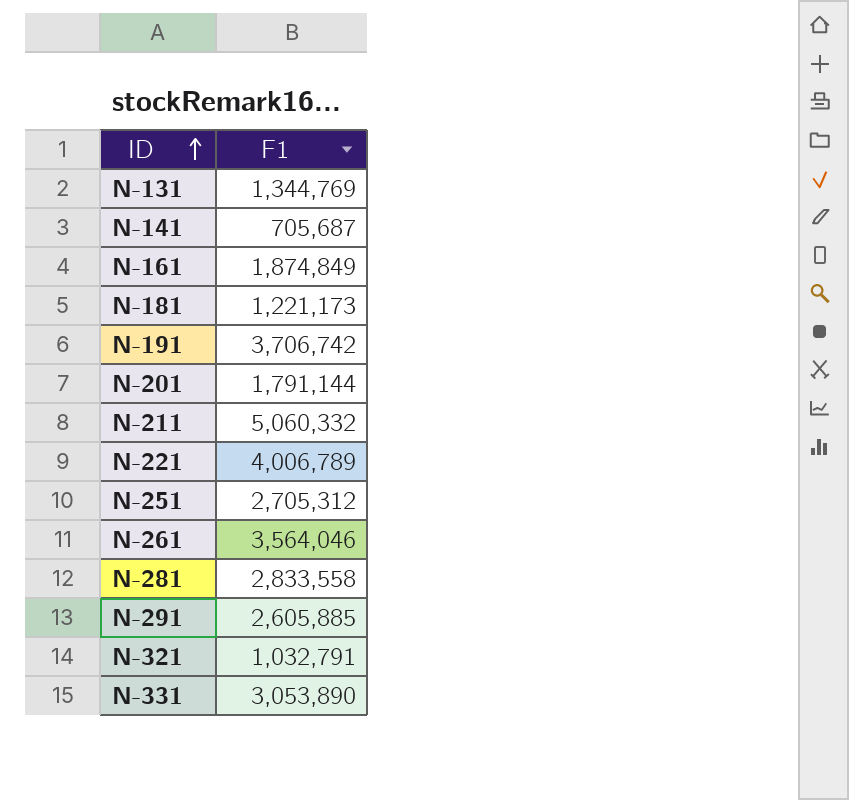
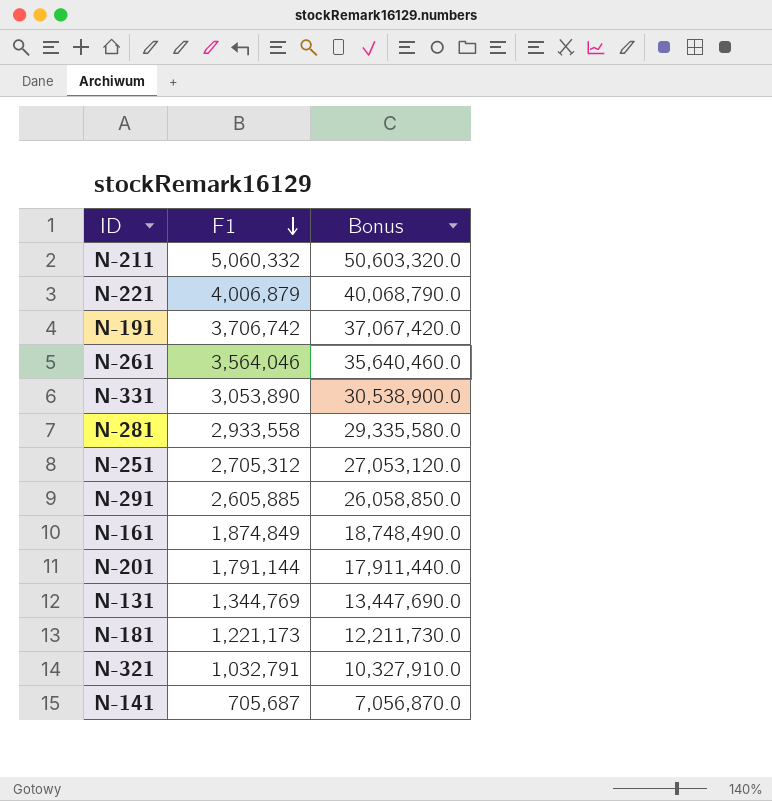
row order: ID ascending -> F1 descending
column Bonus | formula: none -> [F1] * 10
N-221 | F1: 4,006,789 -> 4,006,879
N-281 | F1: 2,833,558 -> 2,933,558

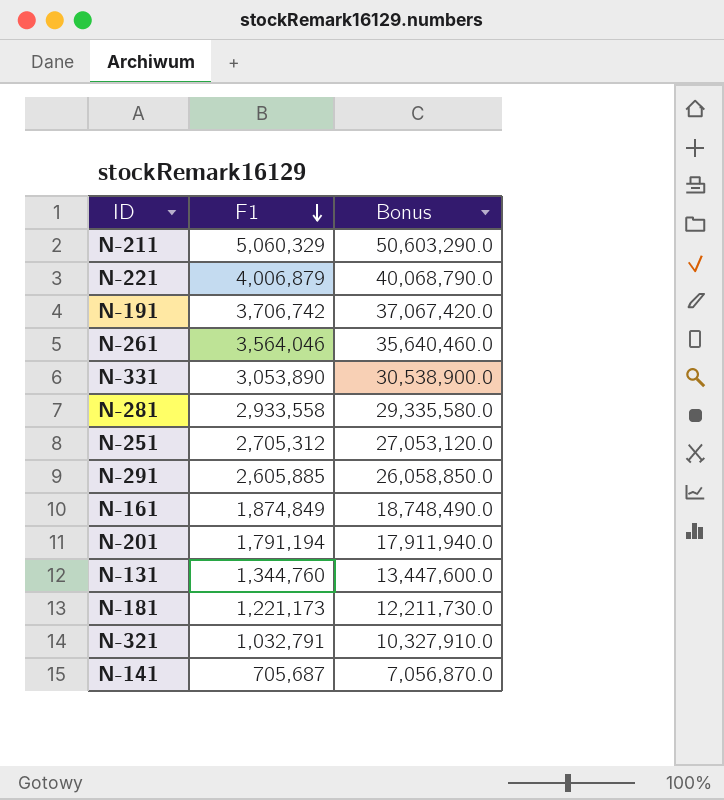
N-211 | F1: 5,060,332 -> 5,060,329
N-211 | Bonus: 50,603,320.0 -> 50,603,290.0
N-201 | F1: 1,791,144 -> 1,791,194
N-201 | Bonus: 17,911,440.0 -> 17,911,940.0
N-131 | F1: 1,344,769 -> 1,344,760
N-131 | Bonus: 13,447,690.0 -> 13,447,600.0

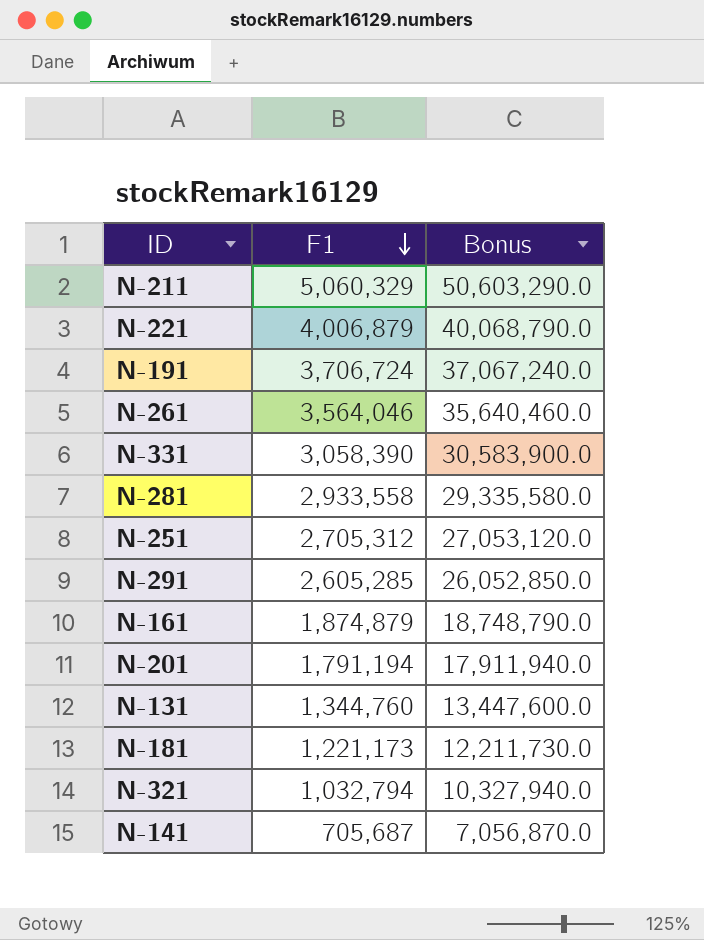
N-191 | F1: 3,706,742 -> 3,706,724
N-191 | Bonus: 37,067,420.0 -> 37,067,240.0
N-331 | F1: 3,053,890 -> 3,058,390
N-331 | Bonus: 30,538,900.0 -> 30,583,900.0
N-291 | F1: 2,605,885 -> 2,605,285
N-291 | Bonus: 26,058,850.0 -> 26,052,850.0
N-161 | F1: 1,874,849 -> 1,874,879
N-161 | Bonus: 18,748,490.0 -> 18,748,790.0
N-321 | F1: 1,032,791 -> 1,032,794
N-321 | Bonus: 10,327,910.0 -> 10,327,940.0

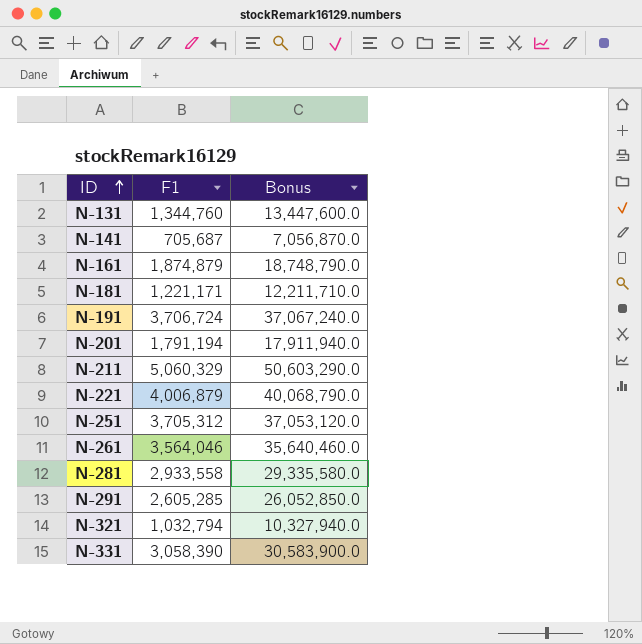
row order: F1 descending -> ID ascending
N-181 | F1: 1,221,173 -> 1,221,171
N-181 | Bonus: 12,211,730.0 -> 12,211,710.0
N-251 | F1: 2,705,312 -> 3,705,312
N-251 | Bonus: 27,053,120.0 -> 37,053,120.0

